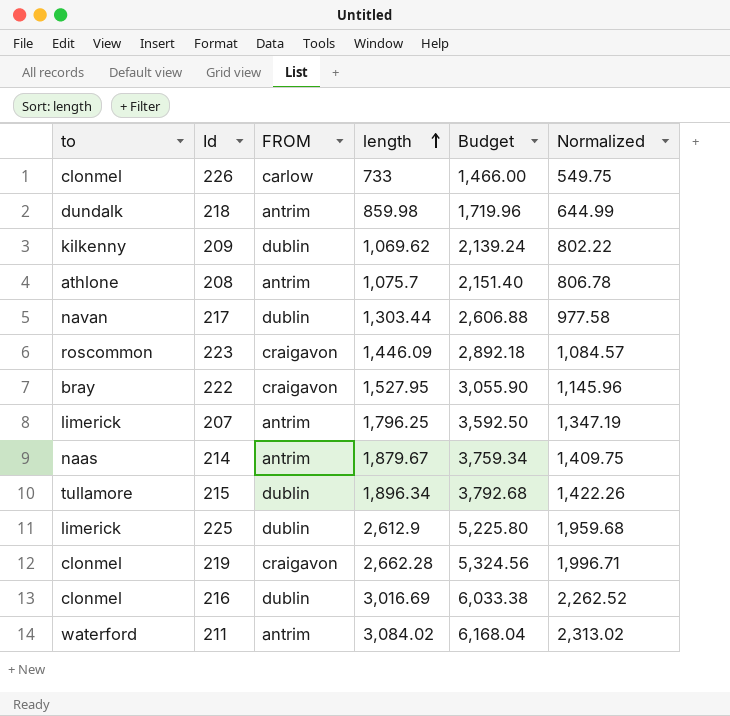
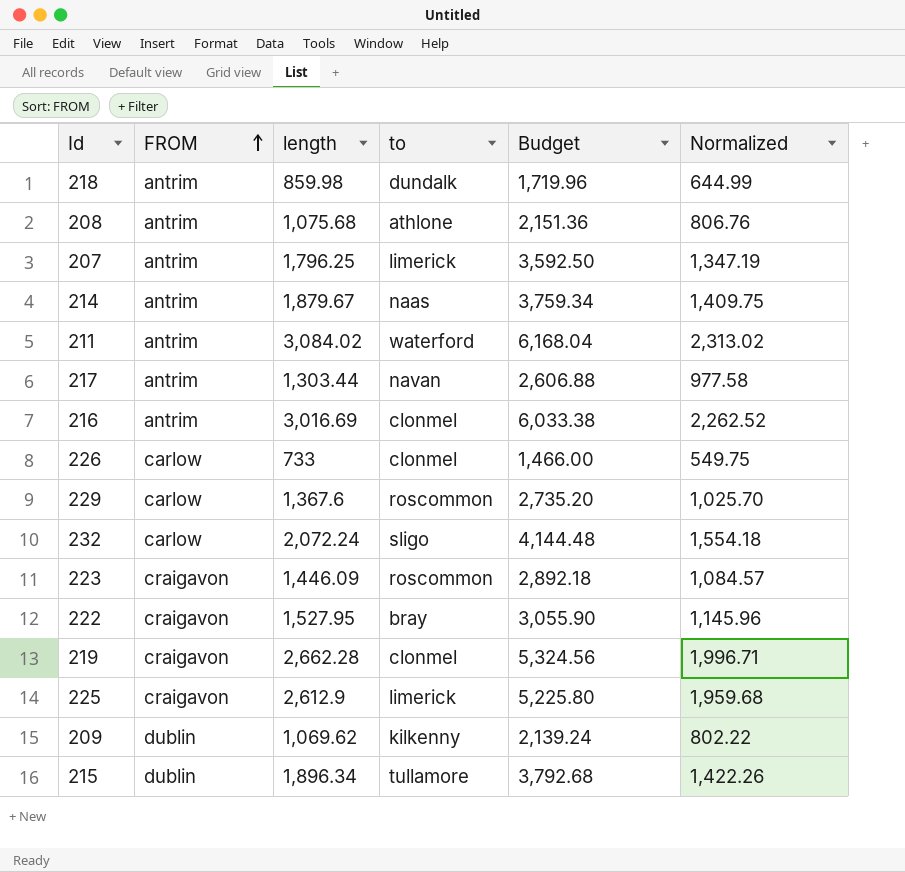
row order: length ascending -> FROM ascending
column to | position: 1 -> 4
208 | length: 1,075.7 -> 1,075.68
208 | Budget: 2,151.40 -> 2,151.36
208 | Normalized: 806.78 -> 806.76
217 | FROM: dublin -> antrim
216 | FROM: dublin -> antrim
row 229: none -> carlow | 1,367.6 | roscommon | 2,735.20 | 1,025.70
row 232: none -> carlow | 2,072.24 | sligo | 4,144.48 | 1,554.18
225 | FROM: dublin -> craigavon

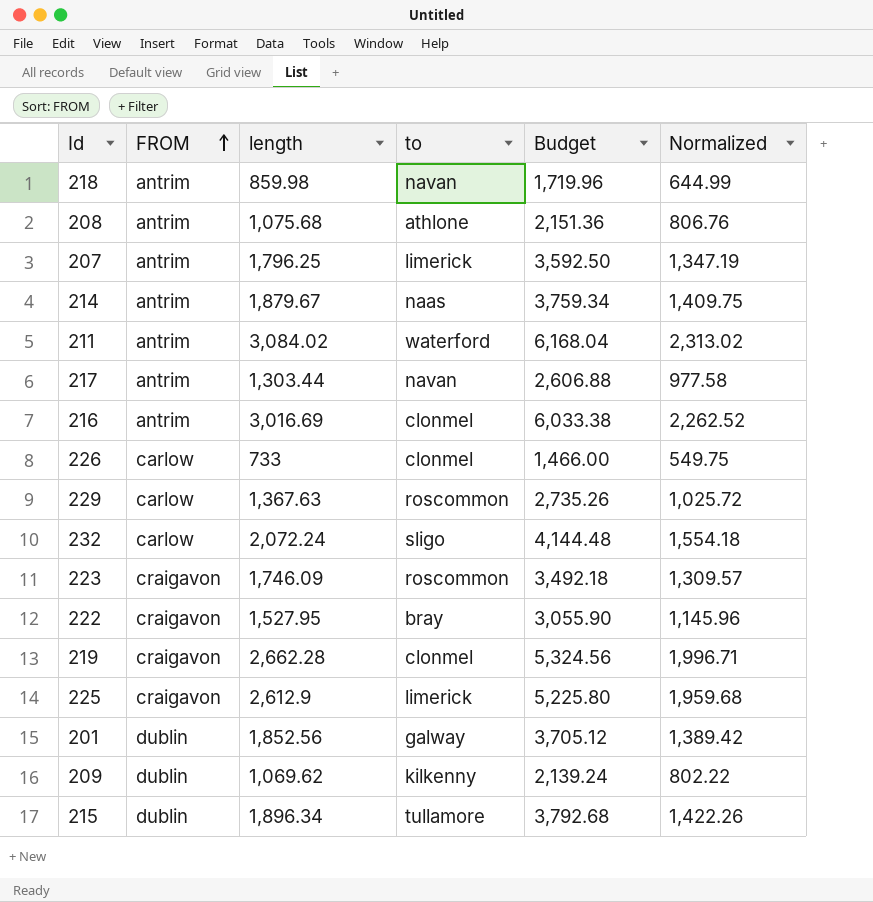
218 | to: dundalk -> navan
229 | length: 1,367.6 -> 1,367.63
229 | Budget: 2,735.20 -> 2,735.26
229 | Normalized: 1,025.70 -> 1,025.72
223 | length: 1,446.09 -> 1,746.09
223 | Budget: 2,892.18 -> 3,492.18
223 | Normalized: 1,084.57 -> 1,309.57
row 201: none -> dublin | 1,852.56 | galway | 3,705.12 | 1,389.42

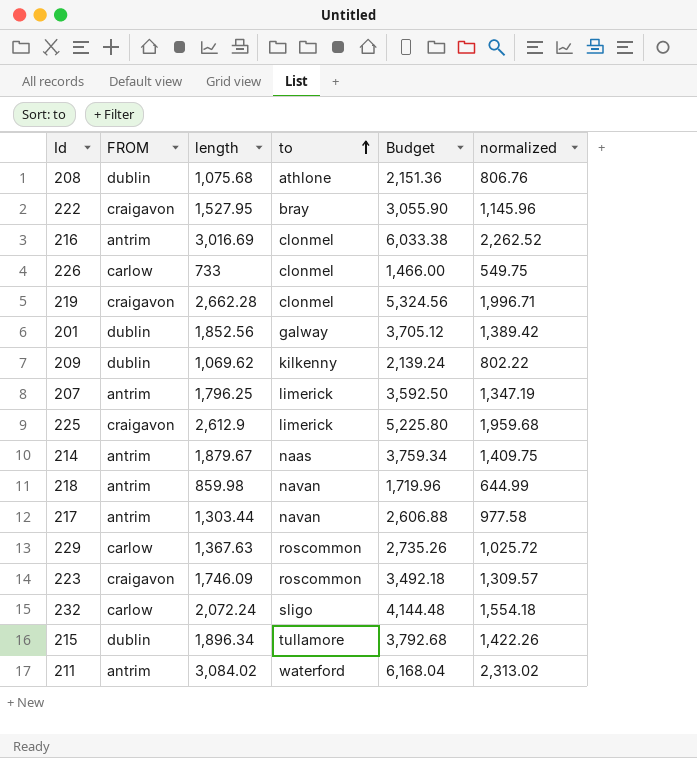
row order: FROM ascending -> to ascending
column name: Normalized -> normalized
208 | FROM: antrim -> dublin

